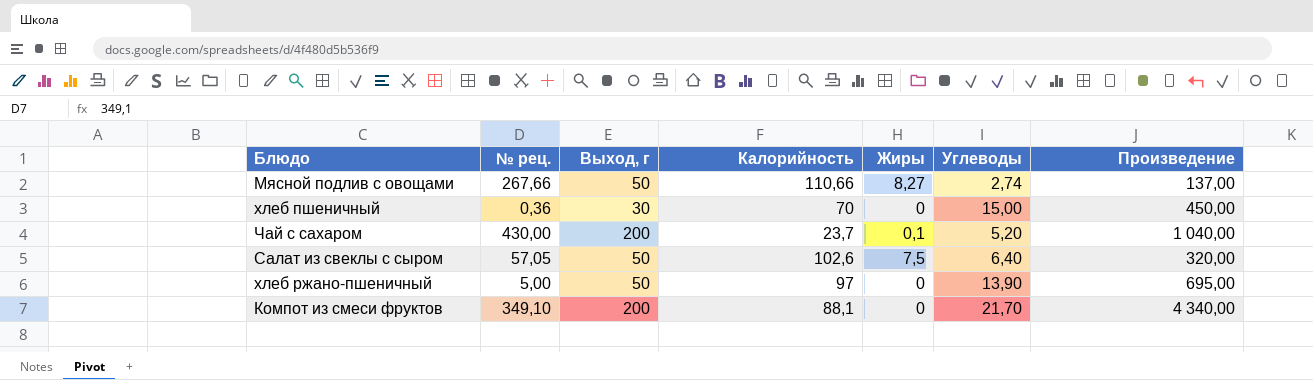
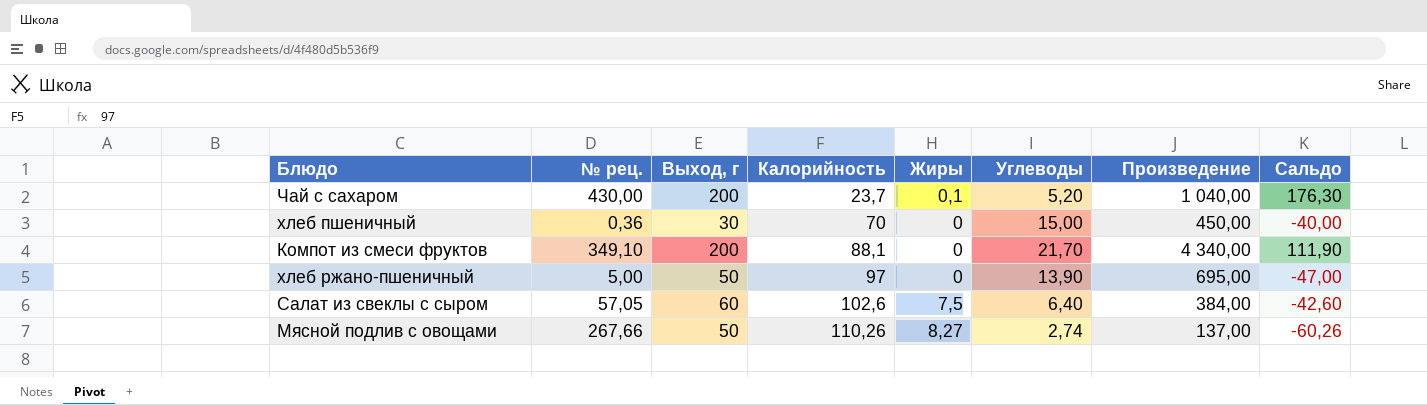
row order: none -> Калорийность ascending
column Сальдо | formula: none -> [Выход, г] - [Калорийность]
Салат из свеклы с сыром | Выход, г: 50 -> 60
Салат из свеклы с сыром | Произведение: 320,00 -> 384,00
Мясной подлив с овощами | Калорийность: 110,66 -> 110,26

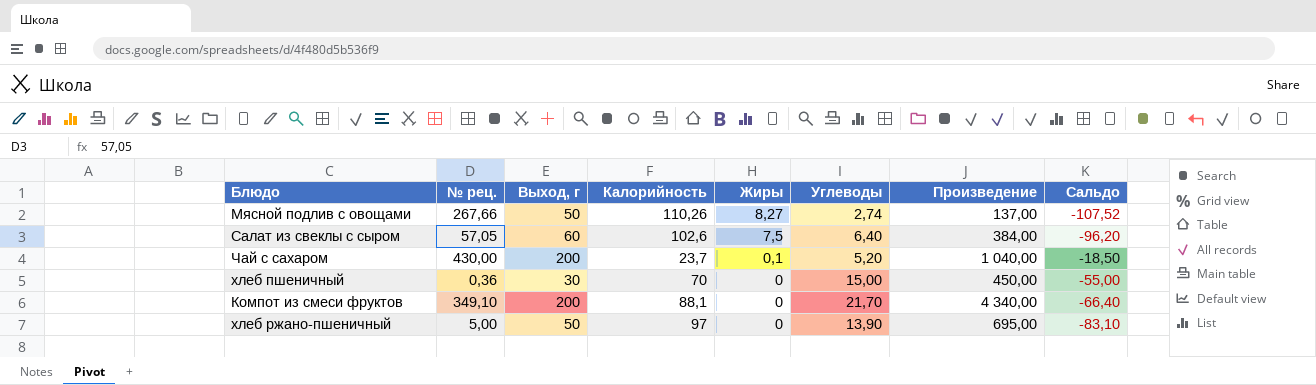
row order: Калорийность ascending -> Жиры descending
column Сальдо | formula: [Выход, г] - [Калорийность] -> [Углеводы] - [Калорийность]

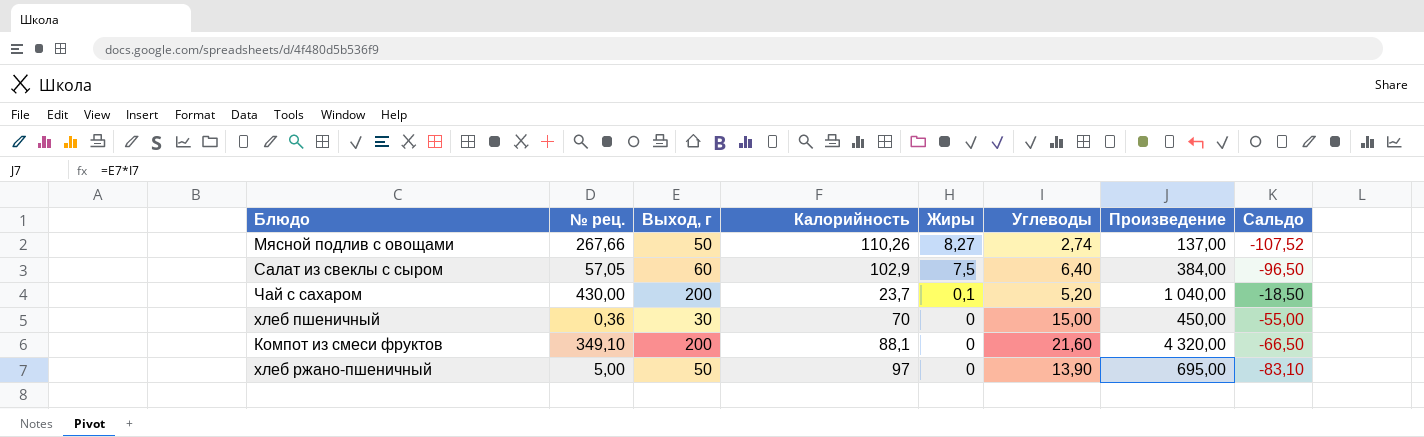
Салат из свеклы с сыром | Калорийность: 102,6 -> 102,9
Салат из свеклы с сыром | Сальдо: -96,20 -> -96,50
Компот из смеси фруктов | Углеводы: 21,70 -> 21,60
Компот из смеси фруктов | Произведение: 4 340,00 -> 4 320,00
Компот из смеси фруктов | Сальдо: -66,40 -> -66,50

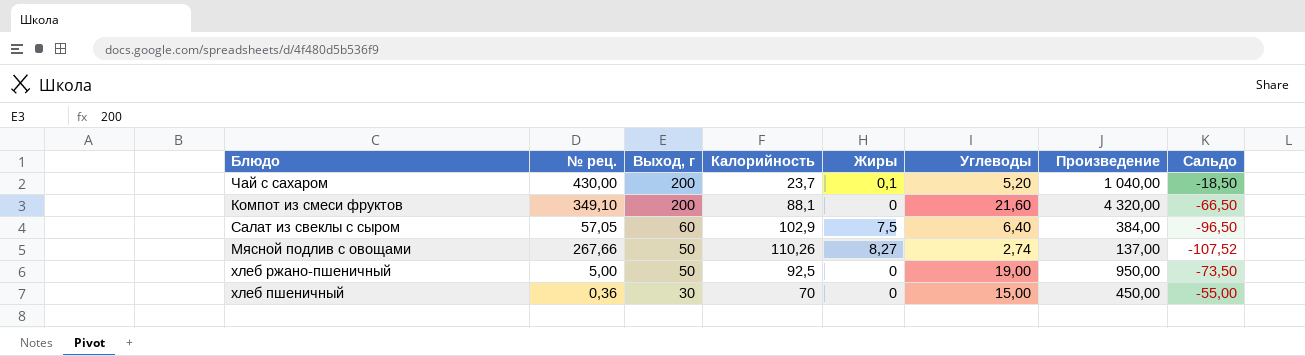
row order: Жиры descending -> Выход, г descending
хлеб ржано-пшеничный | Калорийность: 97 -> 92,5
хлеб ржано-пшеничный | Углеводы: 13,90 -> 19,00
хлеб ржано-пшеничный | Произведение: 695,00 -> 950,00
хлеб ржано-пшеничный | Сальдо: -83,10 -> -73,50

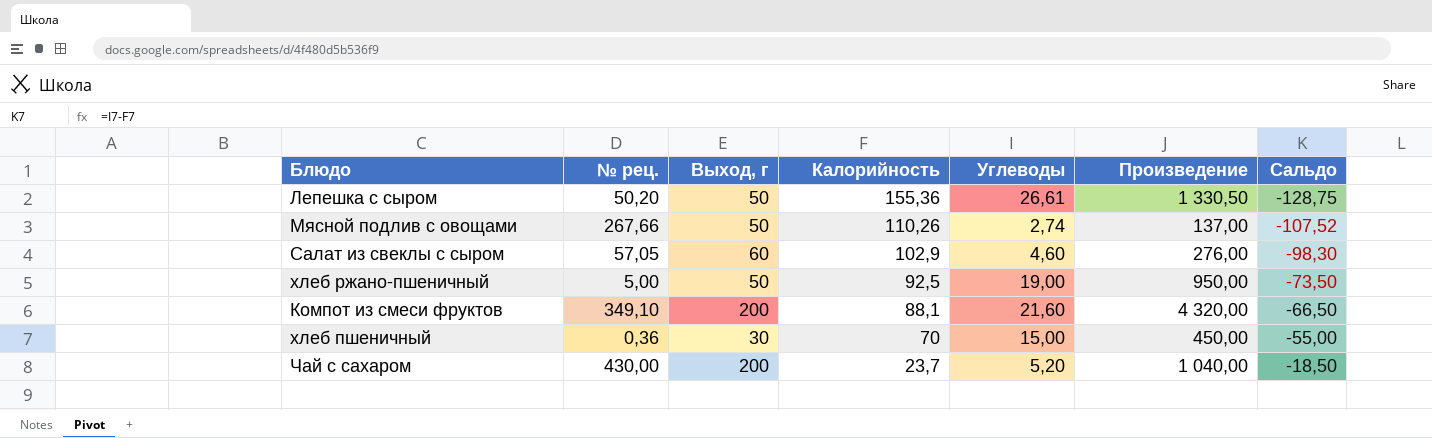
row order: Выход, г descending -> Калорийность descending
column Жиры | position: 5 -> none
row Лепешка с сыром: none -> 50,20 | 50 | 155,36 | 26,61 | 1 330,50 | -128,75
Салат из свеклы с сыром | Углеводы: 6,40 -> 4,60
Салат из свеклы с сыром | Произведение: 384,00 -> 276,00
Салат из свеклы с сыром | Сальдо: -96,50 -> -98,30

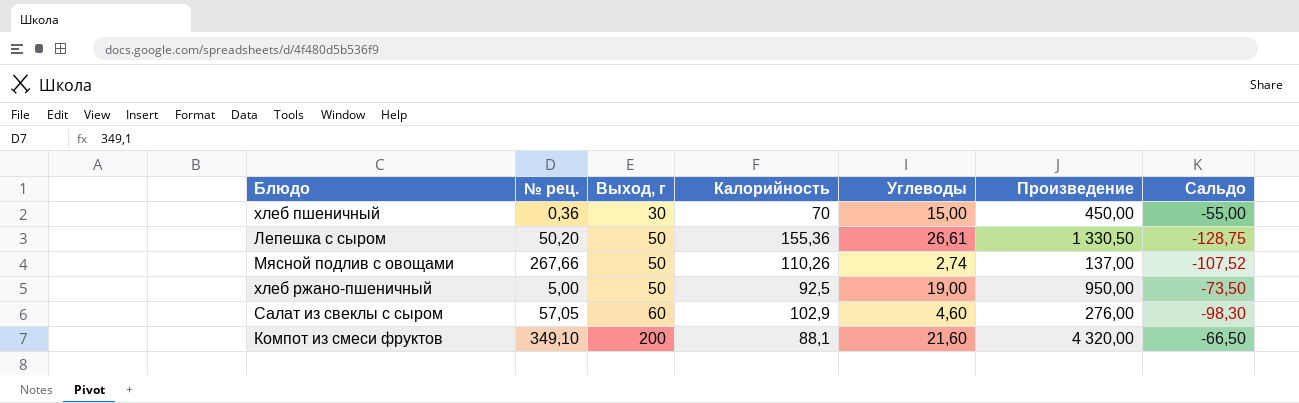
row order: Калорийность descending -> Выход, г ascending
row Чай с сахаром: 430,00 | 200 | 23,7 | 5,20 | 1 040,00 | -18,50 -> none

